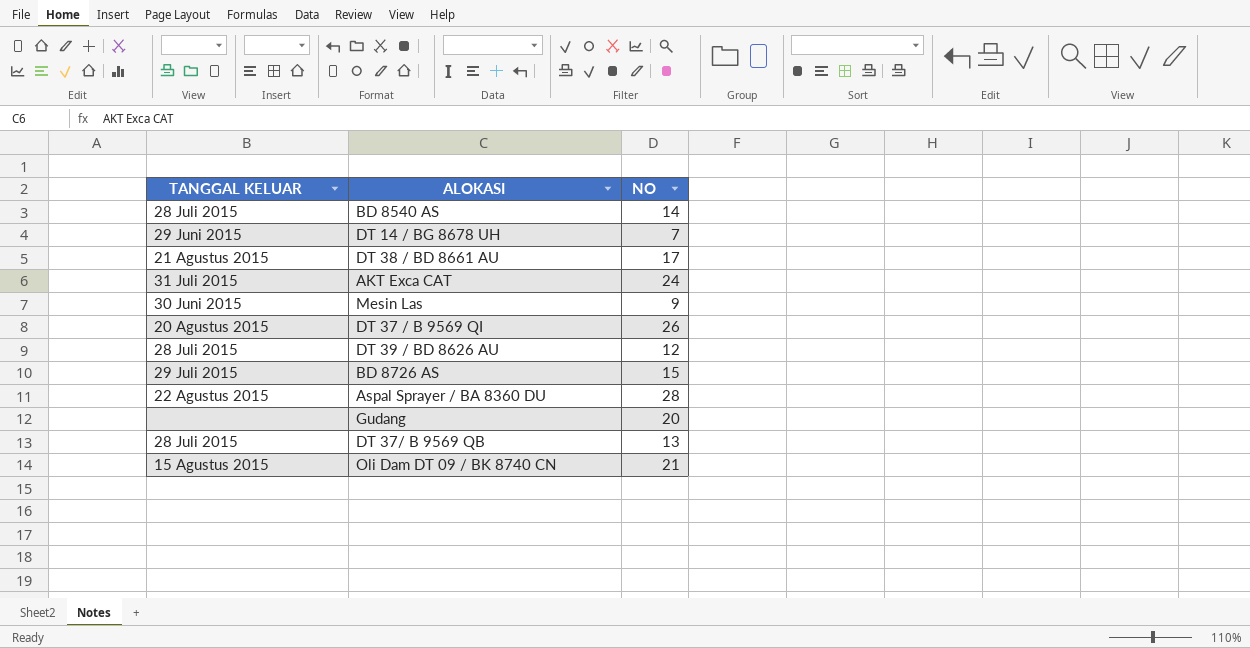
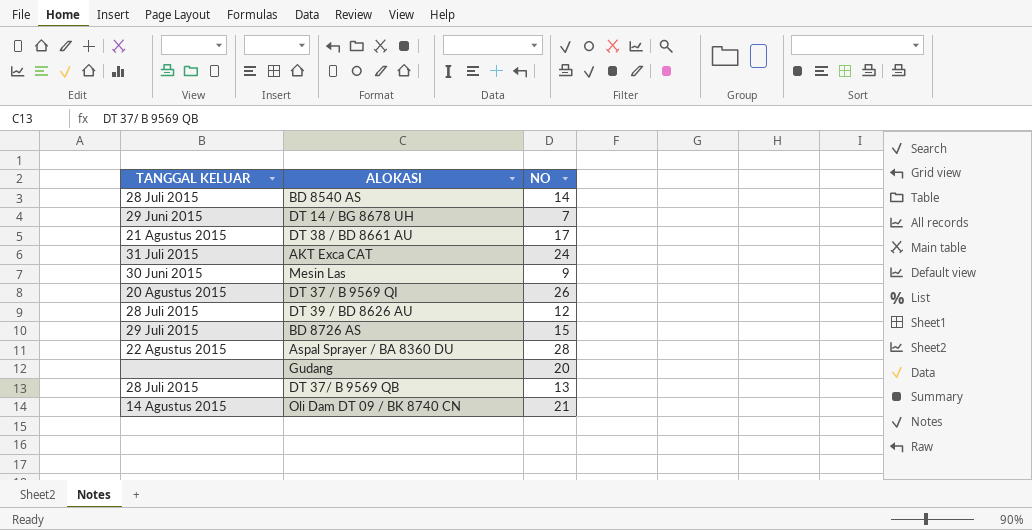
Oli Dam DT 09 / BK 8740 CN | TANGGAL KELUAR: 15 Agustus 2015 -> 14 Agustus 2015

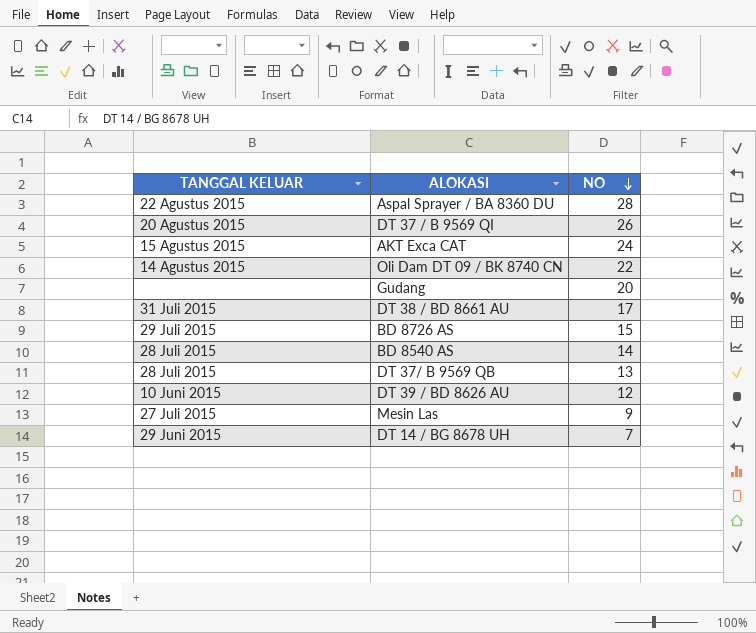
row order: none -> NO descending
AKT Exca CAT | TANGGAL KELUAR: 31 Juli 2015 -> 15 Agustus 2015
Oli Dam DT 09 / BK 8740 CN | NO: 21 -> 22
DT 38 / BD 8661 AU | TANGGAL KELUAR: 21 Agustus 2015 -> 31 Juli 2015
DT 39 / BD 8626 AU | TANGGAL KELUAR: 28 Juli 2015 -> 10 Juni 2015
Mesin Las | TANGGAL KELUAR: 30 Juni 2015 -> 27 Juli 2015

